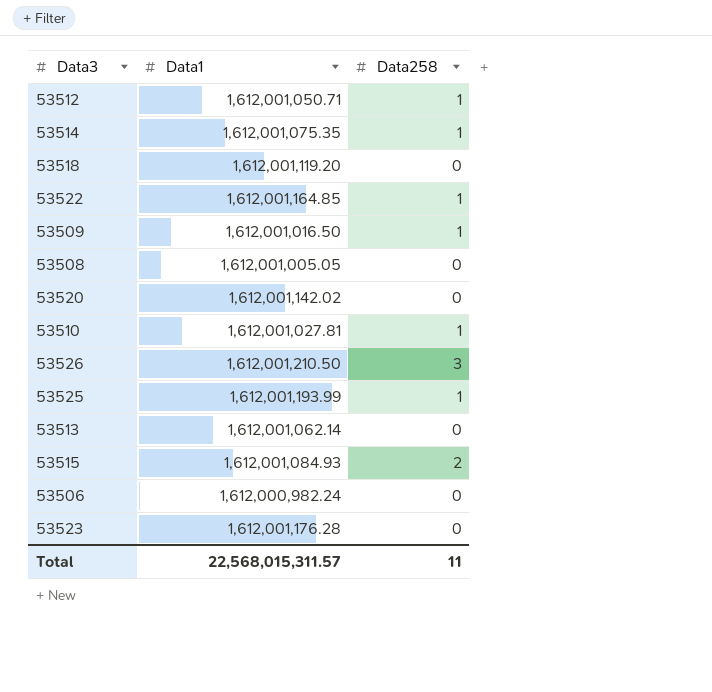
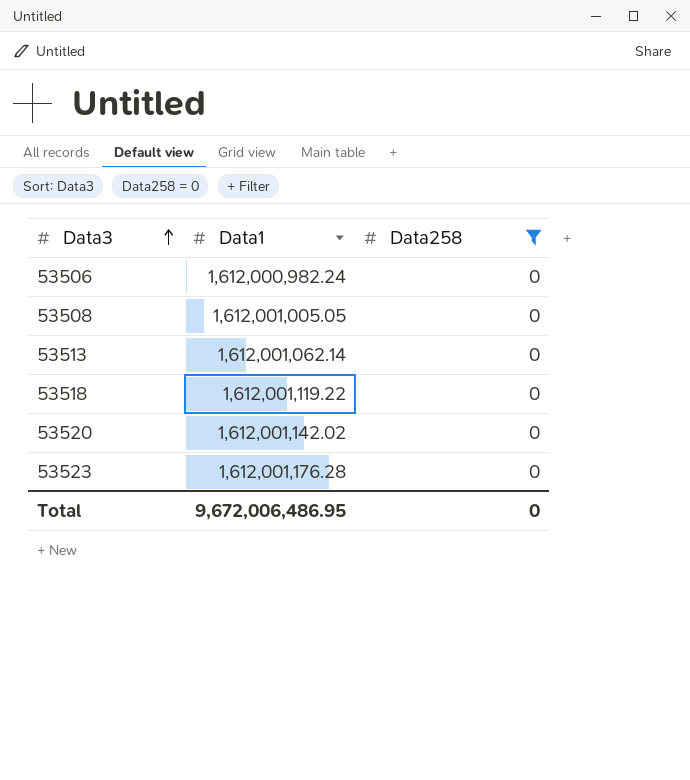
filter: none -> Data258 = 0
row order: none -> Data3 ascending
53518 | Data1: 1,612,001,119.20 -> 1,612,001,119.22
Total | Data1: 22,568,015,311.57 -> 9,672,006,486.95
Total | Data258: 11 -> 0

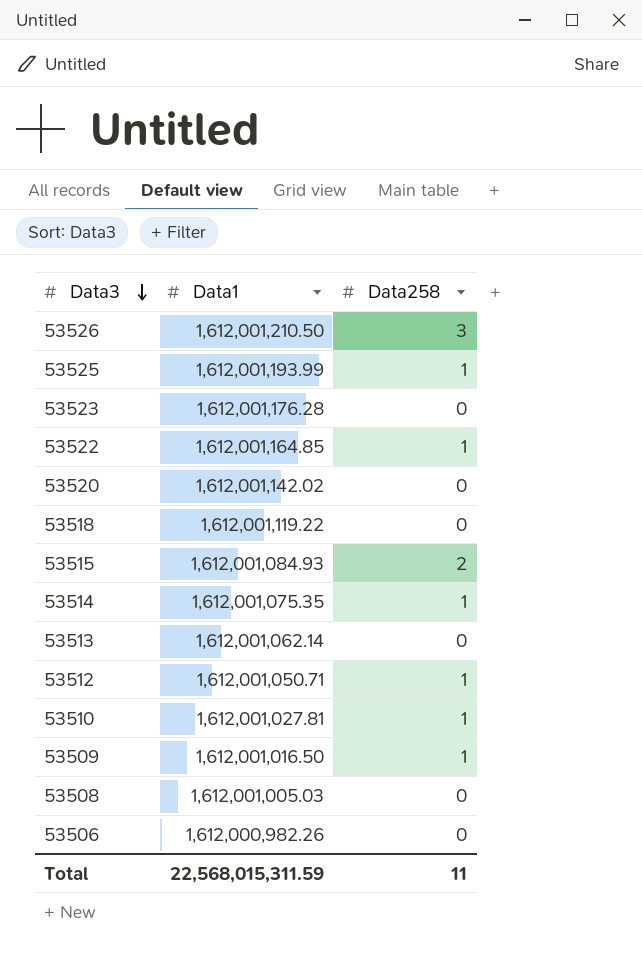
filter: Data258 = 0 -> none
row order: Data3 ascending -> Data3 descending
53508 | Data1: 1,612,001,005.05 -> 1,612,001,005.03
53506 | Data1: 1,612,000,982.24 -> 1,612,000,982.26
Total | Data1: 9,672,006,486.95 -> 22,568,015,311.59
Total | Data258: 0 -> 11

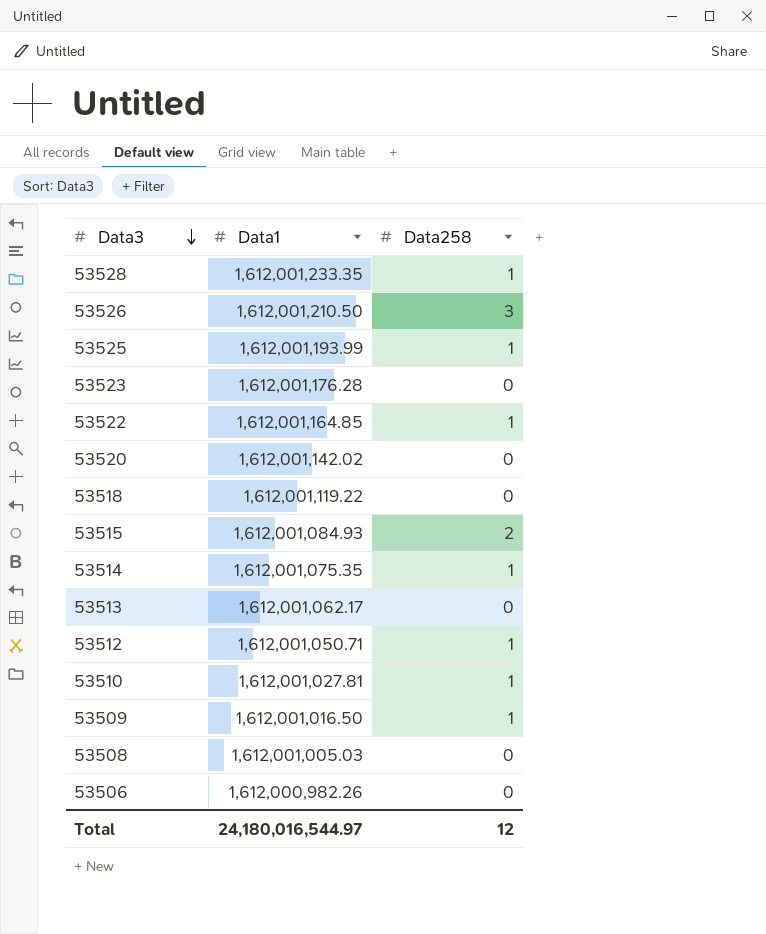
row 53528: none -> 1,612,001,233.35 | 1
53513 | Data1: 1,612,001,062.14 -> 1,612,001,062.17
Total | Data1: 22,568,015,311.59 -> 24,180,016,544.97
Total | Data258: 11 -> 12

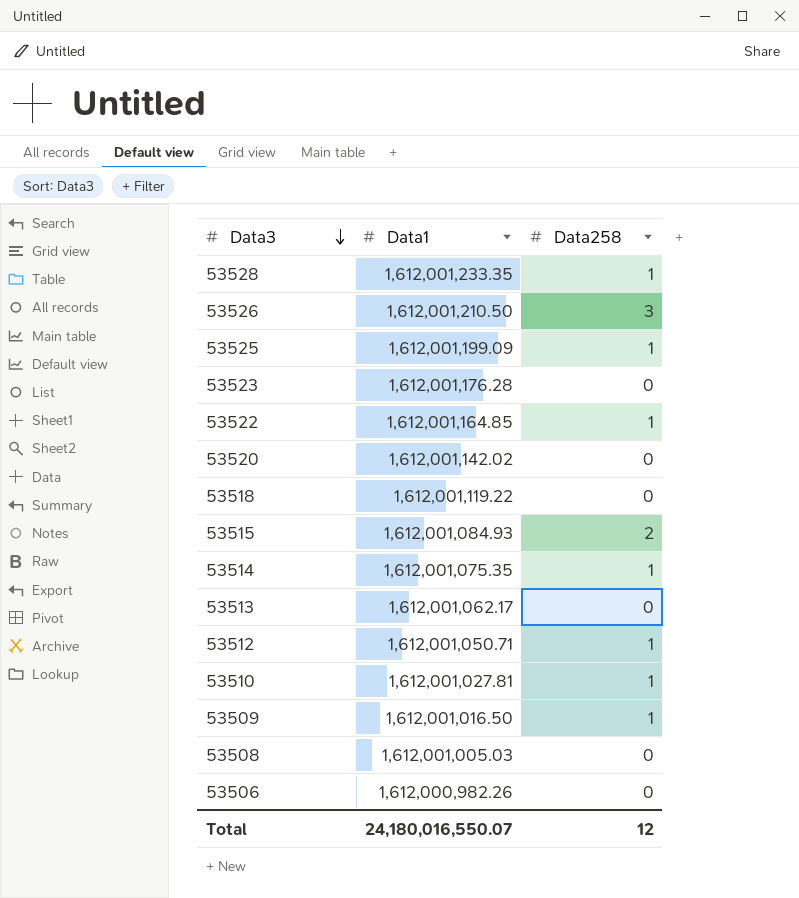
53525 | Data1: 1,612,001,193.99 -> 1,612,001,199.09
Total | Data1: 24,180,016,544.97 -> 24,180,016,550.07

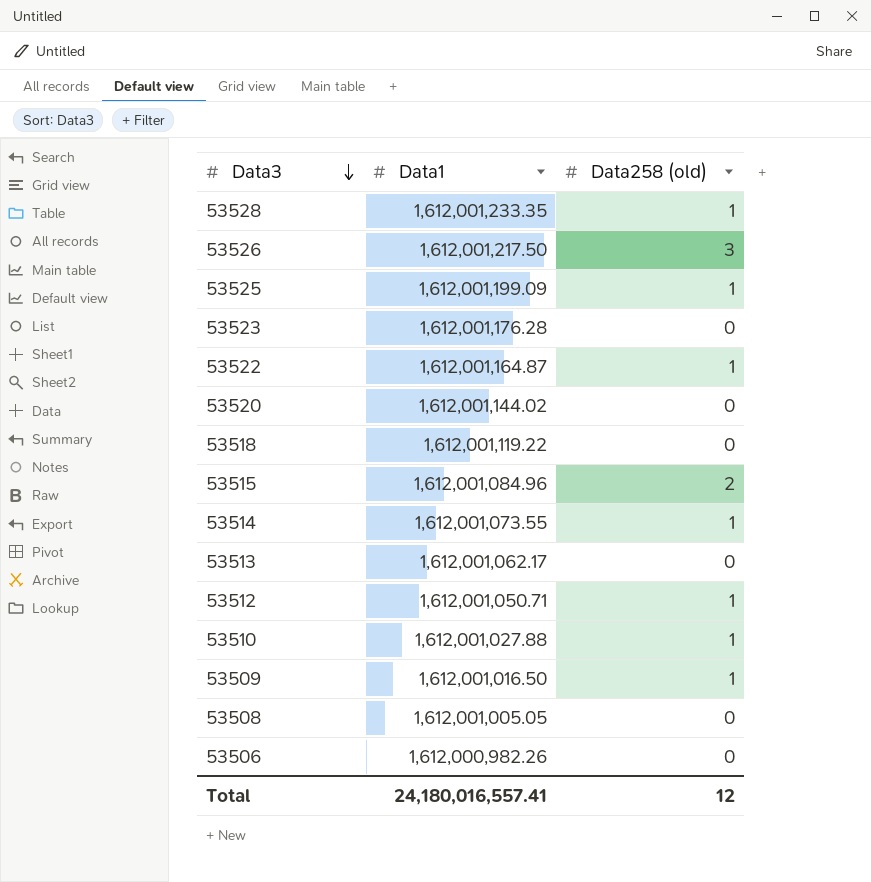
column name: Data258 -> Data258 (old)
53526 | Data1: 1,612,001,210.50 -> 1,612,001,217.50
53522 | Data1: 1,612,001,164.85 -> 1,612,001,164.87
53520 | Data1: 1,612,001,142.02 -> 1,612,001,144.02
53515 | Data1: 1,612,001,084.93 -> 1,612,001,084.96
53514 | Data1: 1,612,001,075.35 -> 1,612,001,073.55
53510 | Data1: 1,612,001,027.81 -> 1,612,001,027.88
53508 | Data1: 1,612,001,005.03 -> 1,612,001,005.05
Total | Data1: 24,180,016,550.07 -> 24,180,016,557.41

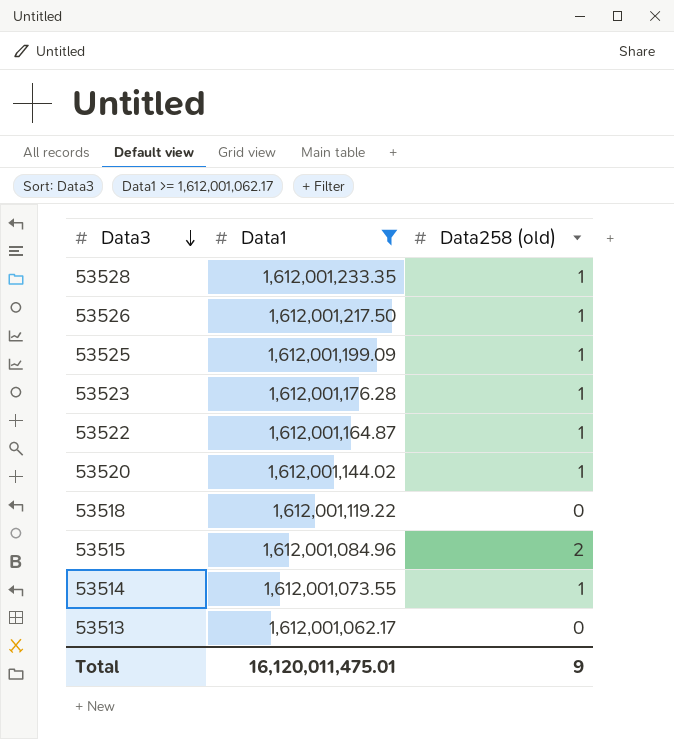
filter: none -> Data1 >= 1,612,001,062.17
53526 | Data258 (old): 3 -> 1
53523 | Data258 (old): 0 -> 1
53520 | Data258 (old): 0 -> 1
Total | Data1: 24,180,016,557.41 -> 16,120,011,475.01
Total | Data258 (old): 12 -> 9

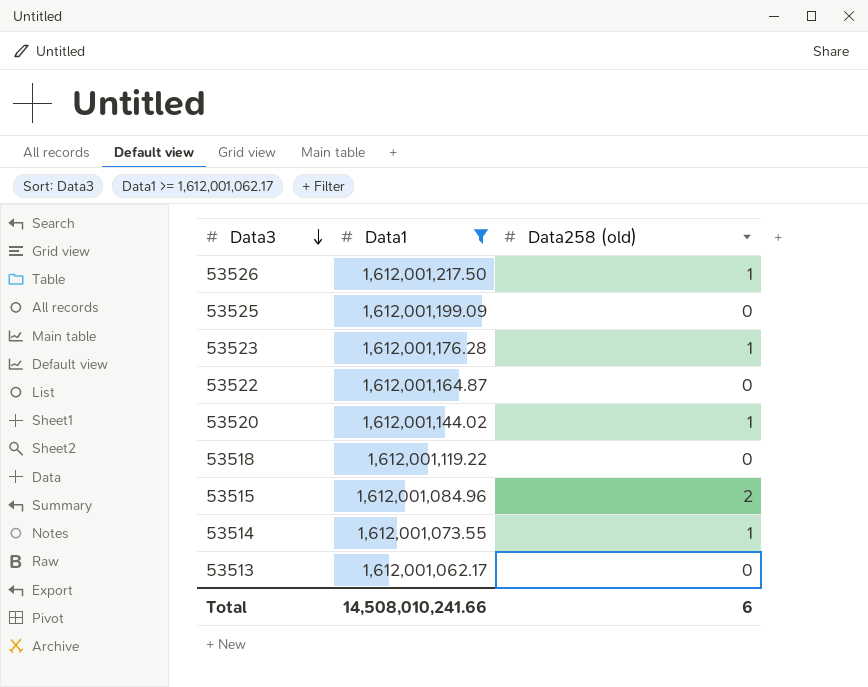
row 53528: 1,612,001,233.35 | 1 -> none
53525 | Data258 (old): 1 -> 0
53522 | Data258 (old): 1 -> 0
Total | Data1: 16,120,011,475.01 -> 14,508,010,241.66
Total | Data258 (old): 9 -> 6

